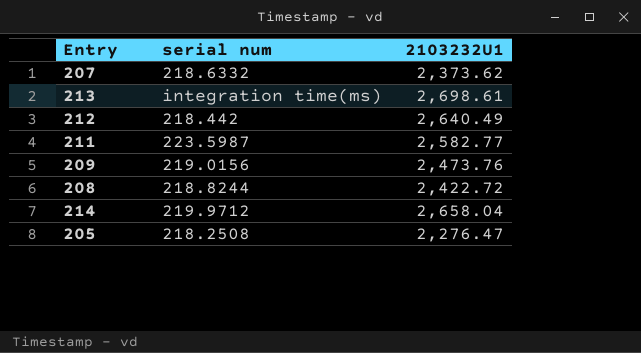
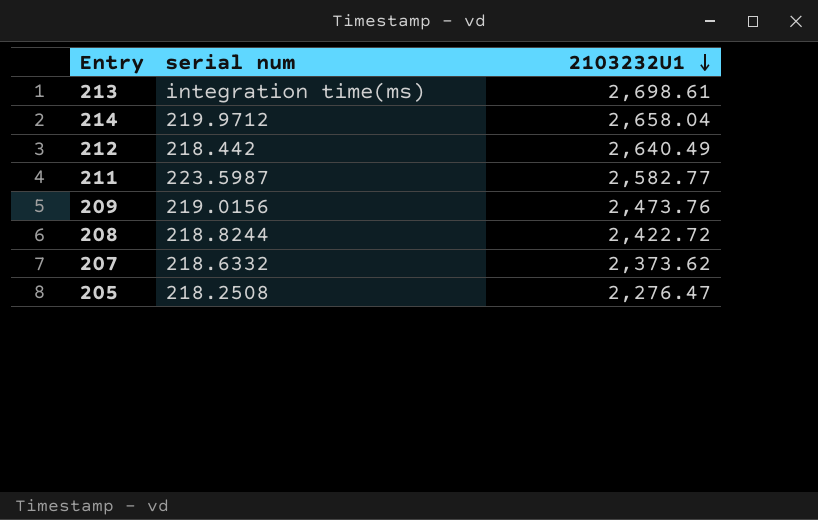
row order: none -> 2103232U1 descending

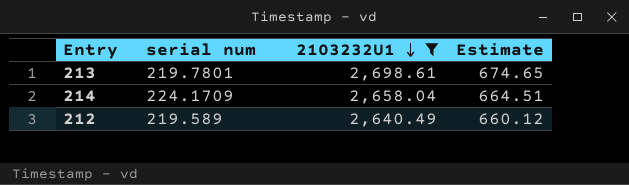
filter: none -> 2103232U1 >= 2,640.49
column Estimate | formula: none -> [2103232U1] * 0.25
213 | serial num: integration time(ms) -> 219.7801
214 | serial num: 219.9712 -> 224.1709
212 | serial num: 218.442 -> 219.589

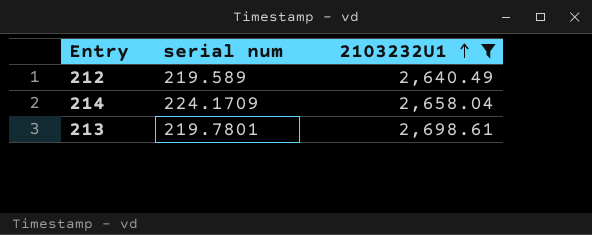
row order: 2103232U1 descending -> 2103232U1 ascending
column Estimate | formula: [2103232U1] * 0.25 -> none

